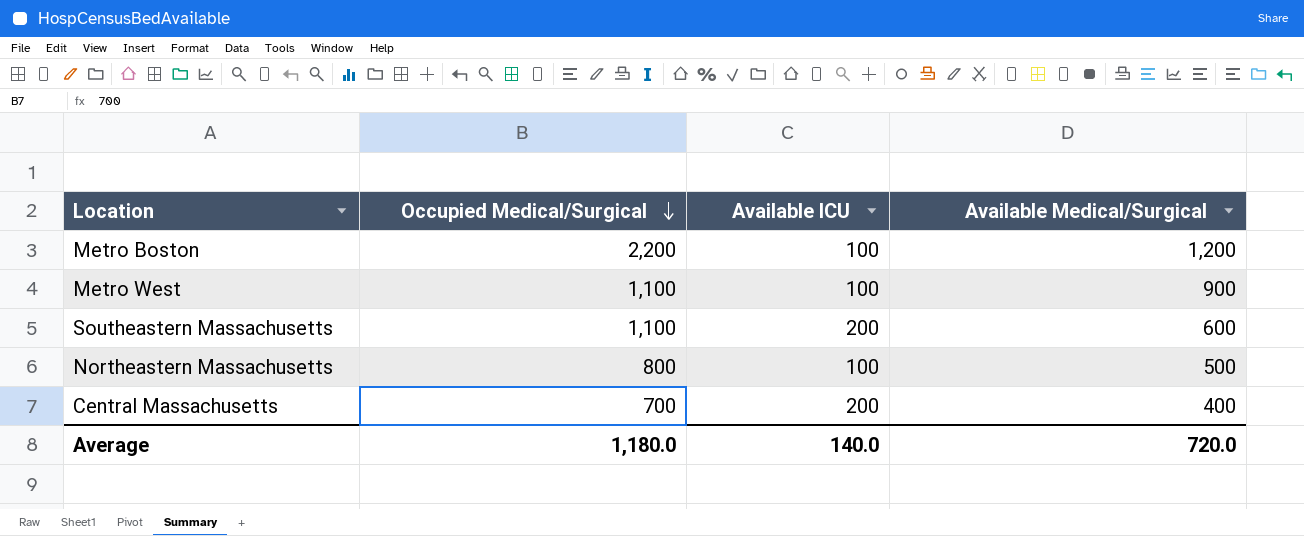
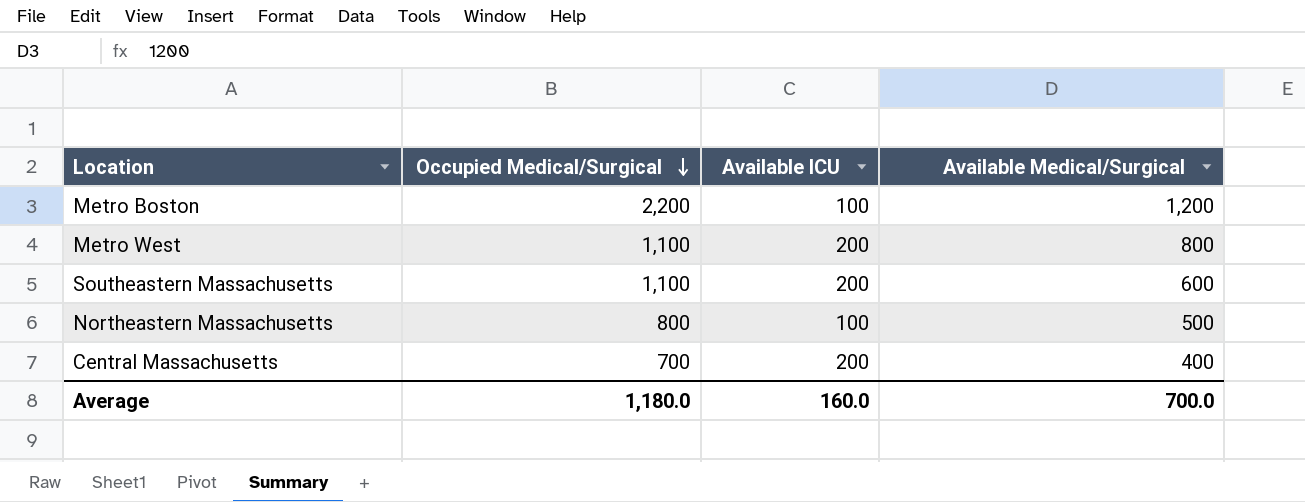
Metro West | Available ICU: 100 -> 200
Metro West | Available Medical/Surgical: 900 -> 800
Average | Available ICU: 140.0 -> 160.0
Average | Available Medical/Surgical: 720.0 -> 700.0

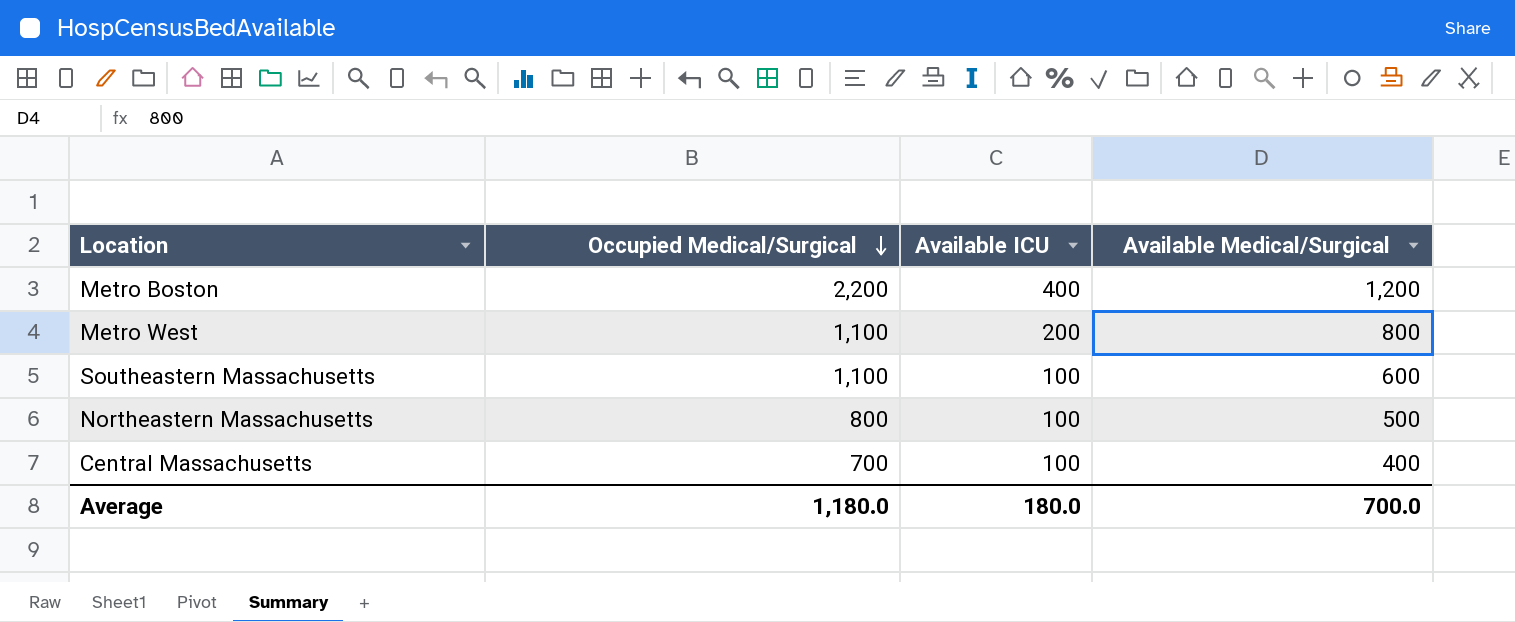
Metro Boston | Available ICU: 100 -> 400
Southeastern Massachusetts | Available ICU: 200 -> 100
Central Massachusetts | Available ICU: 200 -> 100
Average | Available ICU: 160.0 -> 180.0

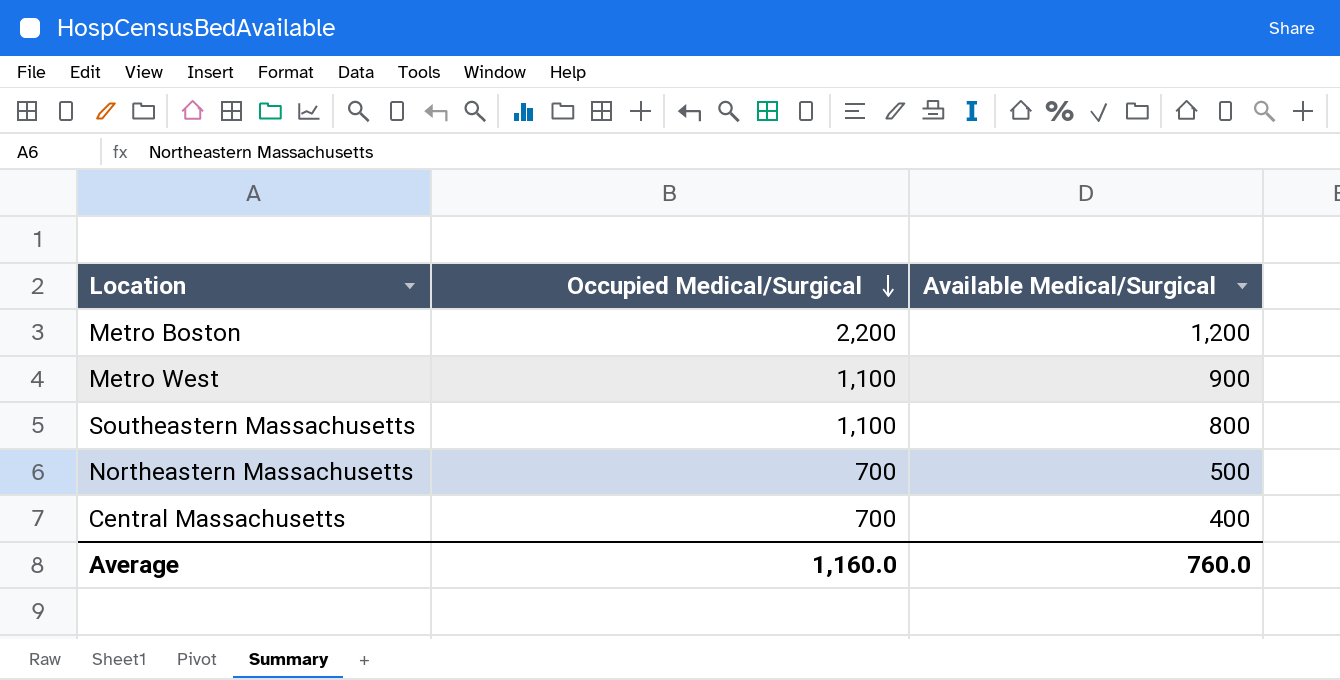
column Available ICU | position: 3 -> none
Metro West | Available Medical/Surgical: 800 -> 900
Southeastern Massachusetts | Available Medical/Surgical: 600 -> 800
Northeastern Massachusetts | Occupied Medical/Surgical: 800 -> 700
Average | Occupied Medical/Surgical: 1,180.0 -> 1,160.0
Average | Available Medical/Surgical: 700.0 -> 760.0

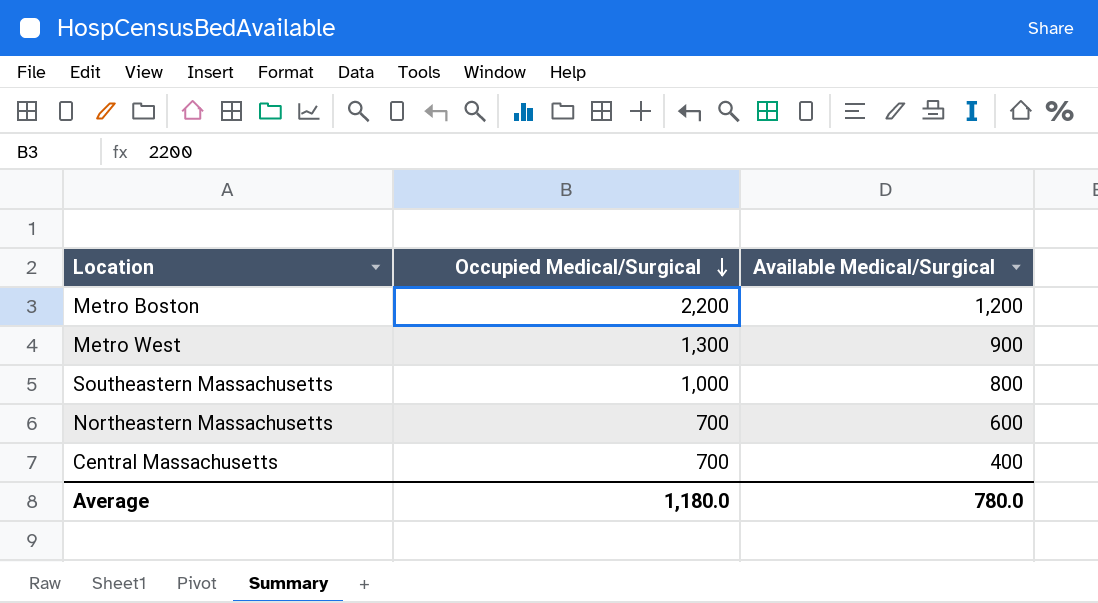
Metro West | Occupied Medical/Surgical: 1,100 -> 1,300
Southeastern Massachusetts | Occupied Medical/Surgical: 1,100 -> 1,000
Northeastern Massachusetts | Available Medical/Surgical: 500 -> 600
Average | Occupied Medical/Surgical: 1,160.0 -> 1,180.0
Average | Available Medical/Surgical: 760.0 -> 780.0

